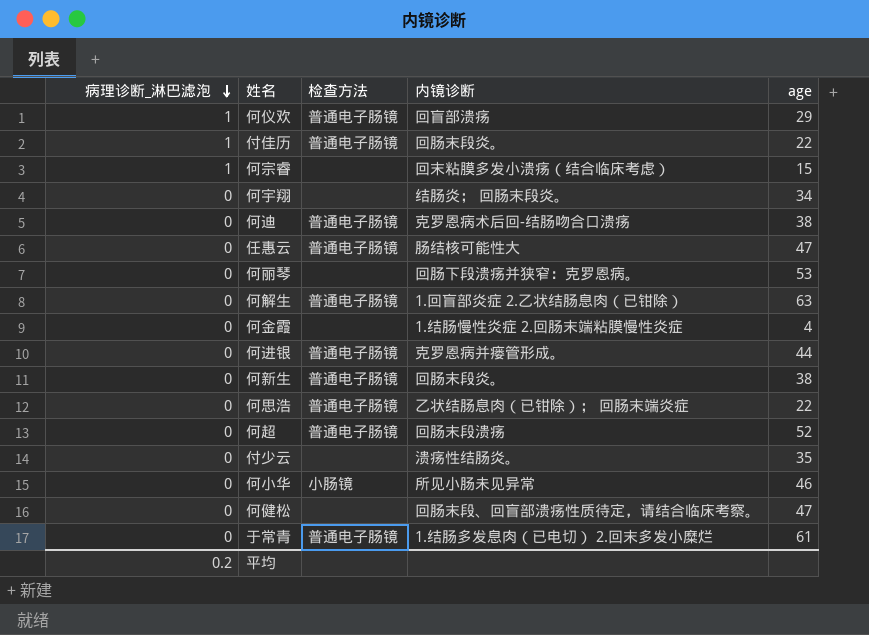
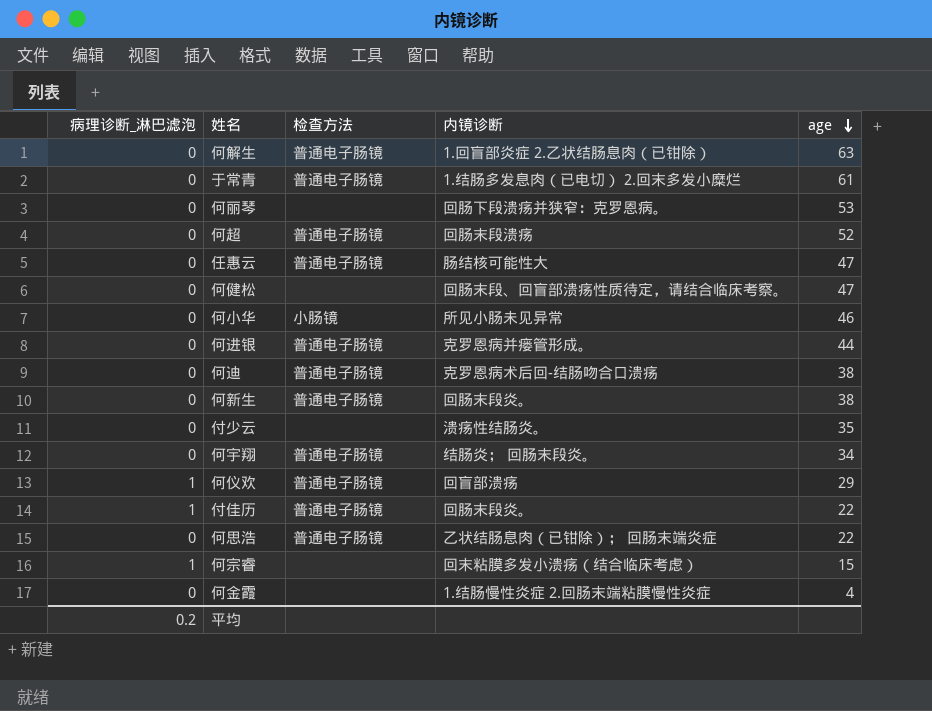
row order: 病理诊断_淋巴滤泡 descending -> age descending
何宇翔 | 检查方法: none -> 普通电子肠镜

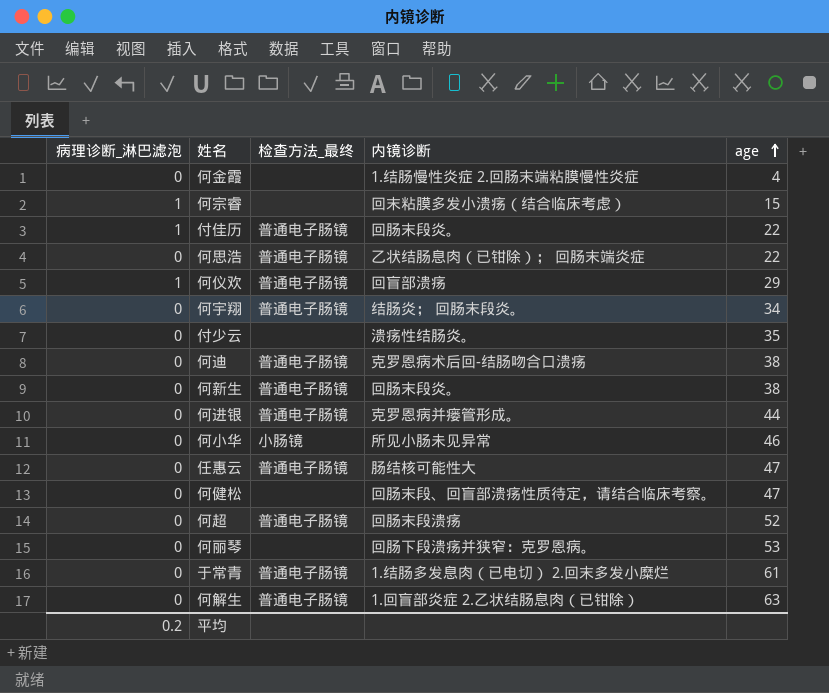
row order: age descending -> age ascending
column name: 检查方法 -> 检查方法_最终

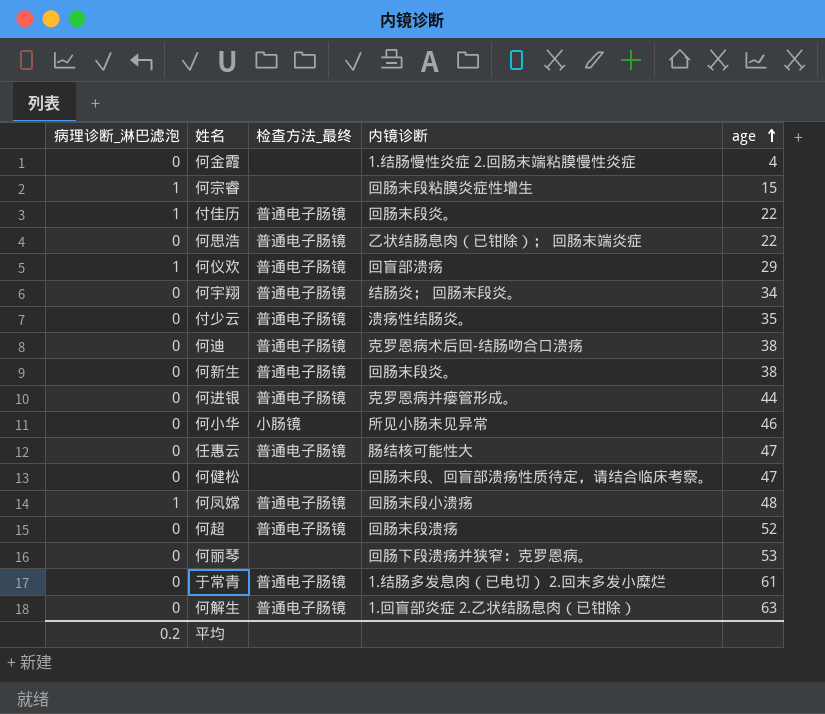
何宗睿 | 内镜诊断: 回末粘膜多发小溃疡（结合临床考虑） -> 回肠末段粘膜炎症性增生
付少云 | 检查方法_最终: none -> 普通电子肠镜
row 何凤嫦: none -> 1 | 普通电子肠镜 | 回肠末段小溃疡 | 48

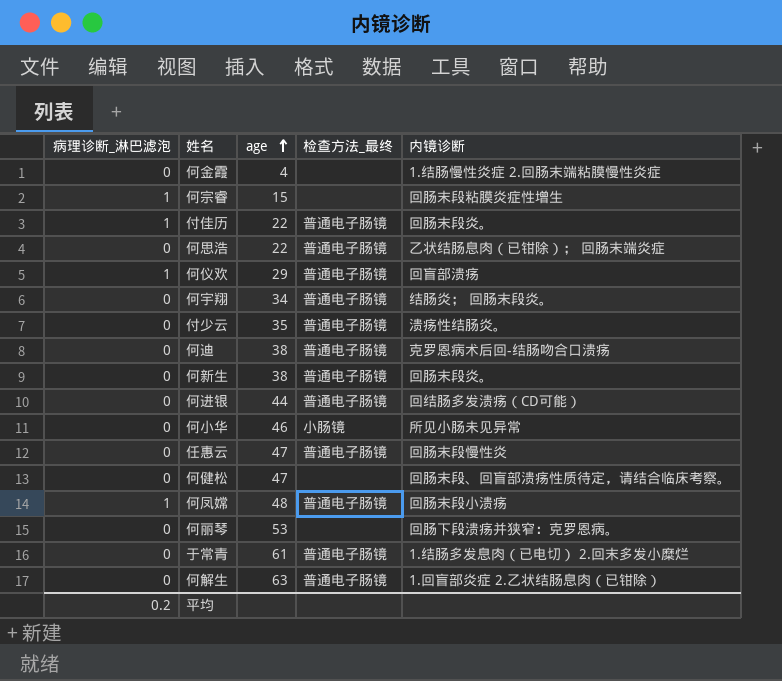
column age | position: 5 -> 3
row 何超: 0 | 普通电子肠镜 | 回肠末段溃疡 | 52 -> none
何进银 | 内镜诊断: 克罗恩病并瘘管形成。 -> 回结肠多发溃疡（CD可能）
任惠云 | 内镜诊断: 肠结核可能性大 -> 回肠末段慢性炎

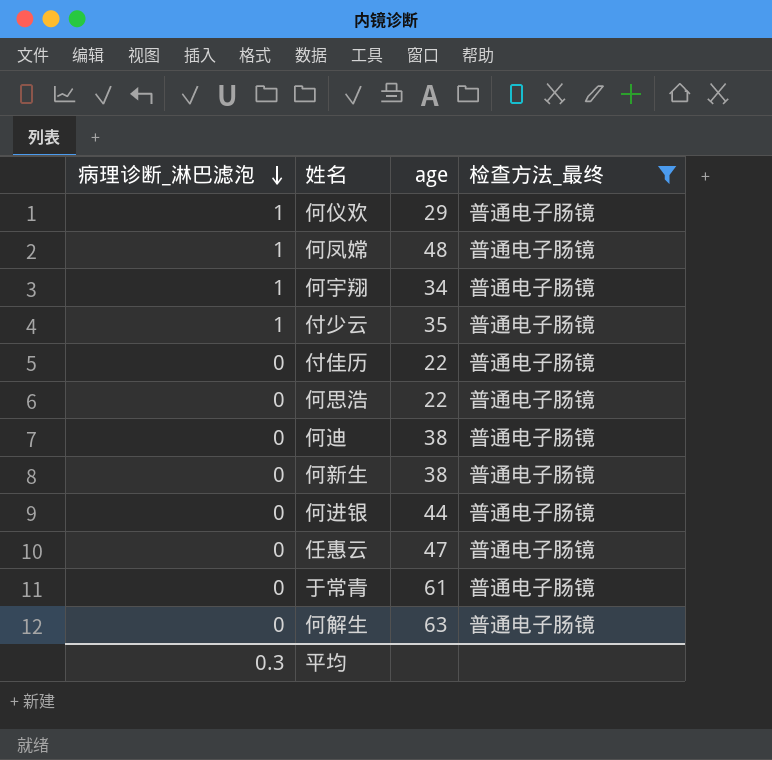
filter: none -> 检查方法_最终 = 普通电子肠镜
row order: age ascending -> 病理诊断_淋巴滤泡 descending
column 内镜诊断 | position: 5 -> none
何宇翔 | 病理诊断_淋巴滤泡: 0 -> 1
付少云 | 病理诊断_淋巴滤泡: 0 -> 1
付佳历 | 病理诊断_淋巴滤泡: 1 -> 0
平均 | 病理诊断_淋巴滤泡: 0.2 -> 0.3

